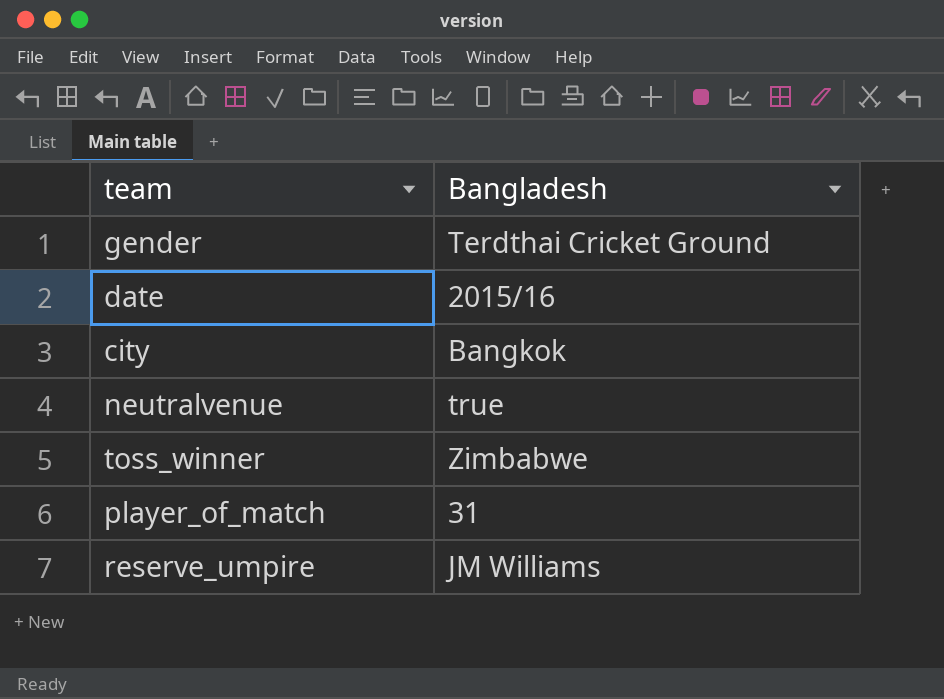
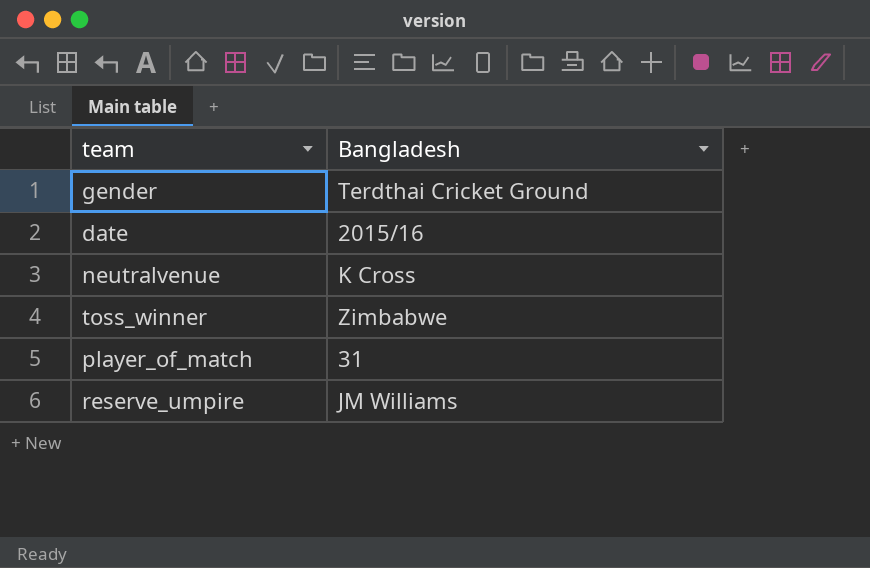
row city: Bangkok -> none
neutralvenue | Bangladesh: true -> K Cross

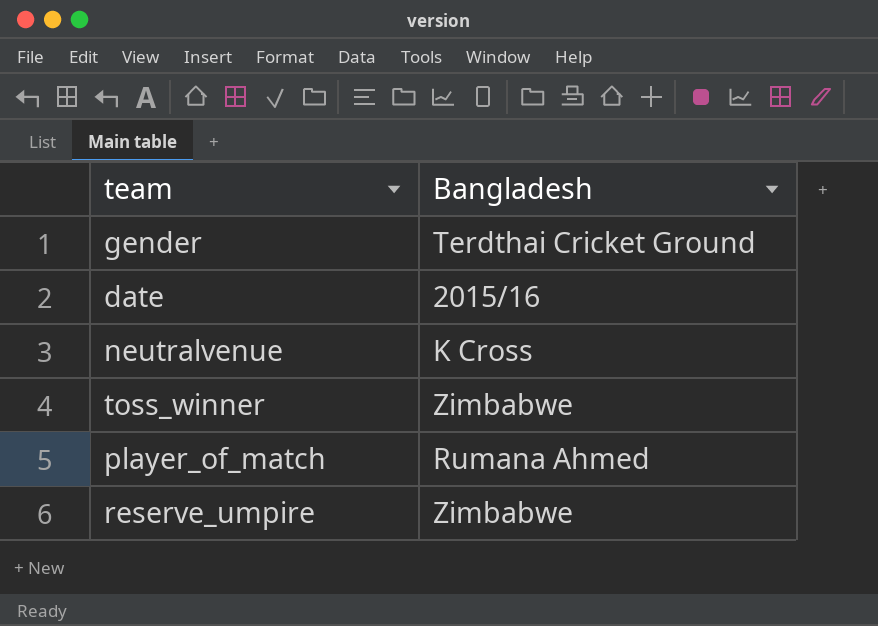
player_of_match | Bangladesh: 31 -> Rumana Ahmed
reserve_umpire | Bangladesh: JM Williams -> Zimbabwe

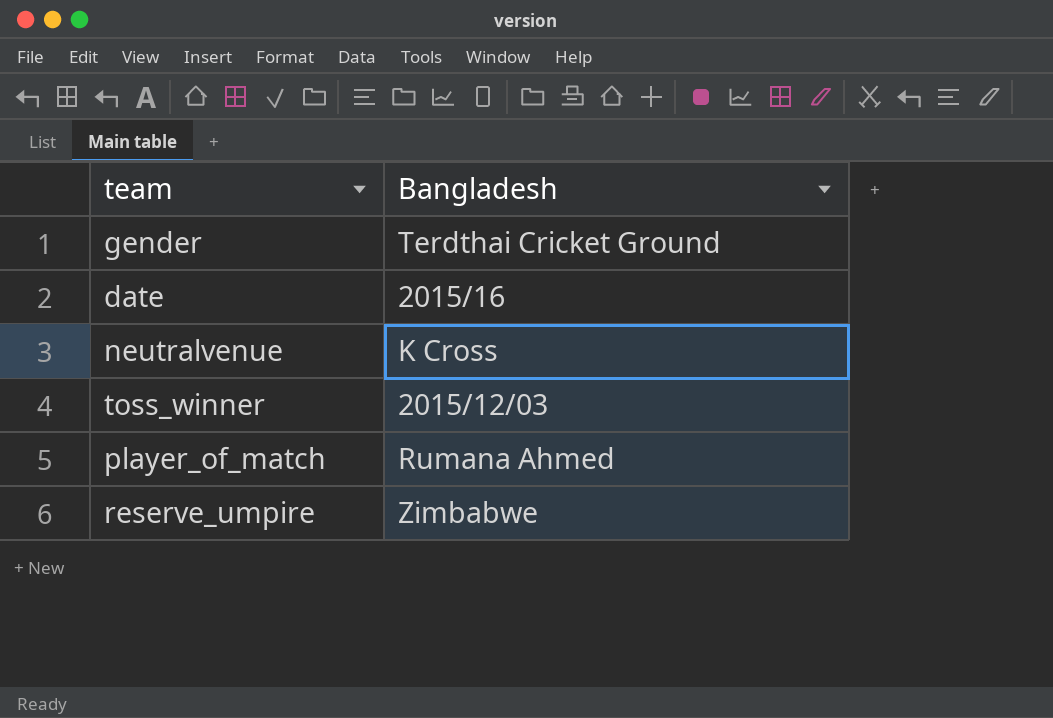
toss_winner | Bangladesh: Zimbabwe -> 2015/12/03

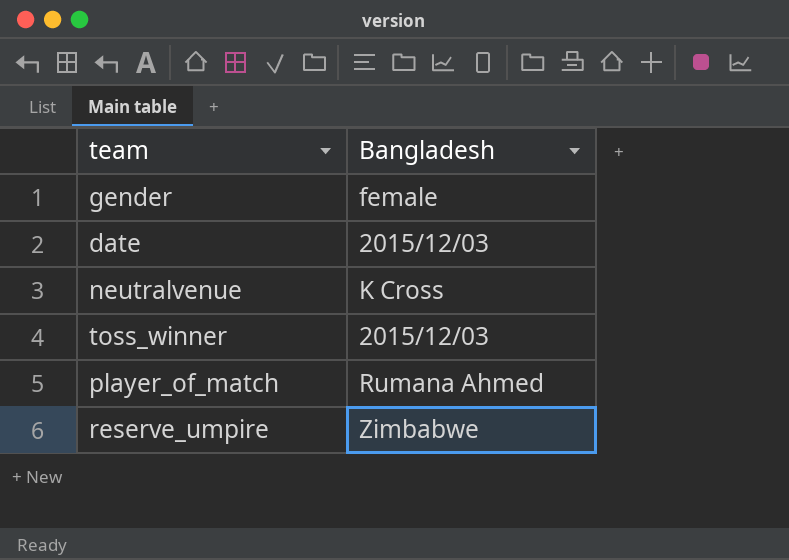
gender | Bangladesh: Terdthai Cricket Ground -> female
date | Bangladesh: 2015/16 -> 2015/12/03

